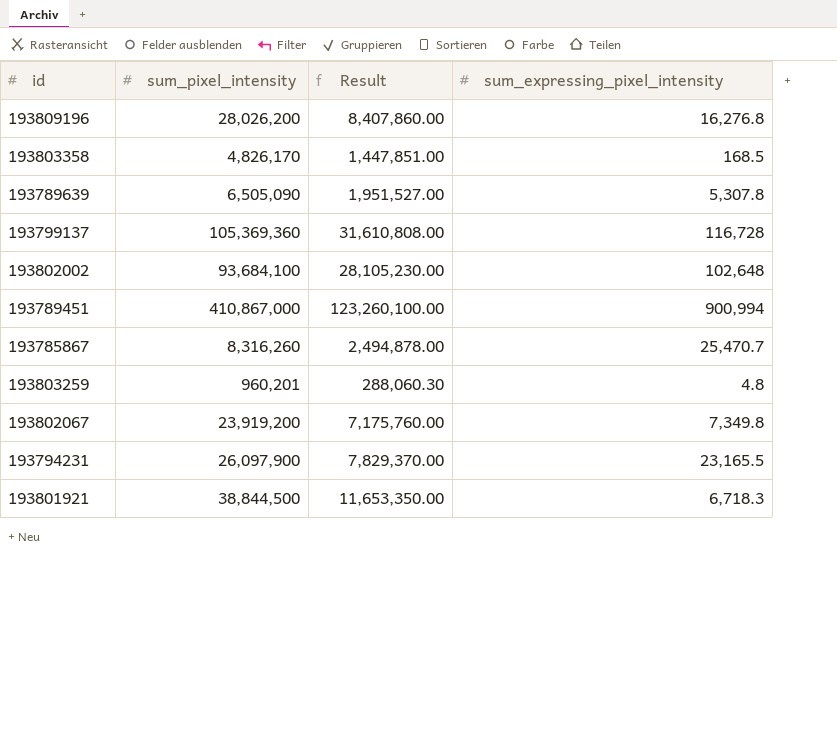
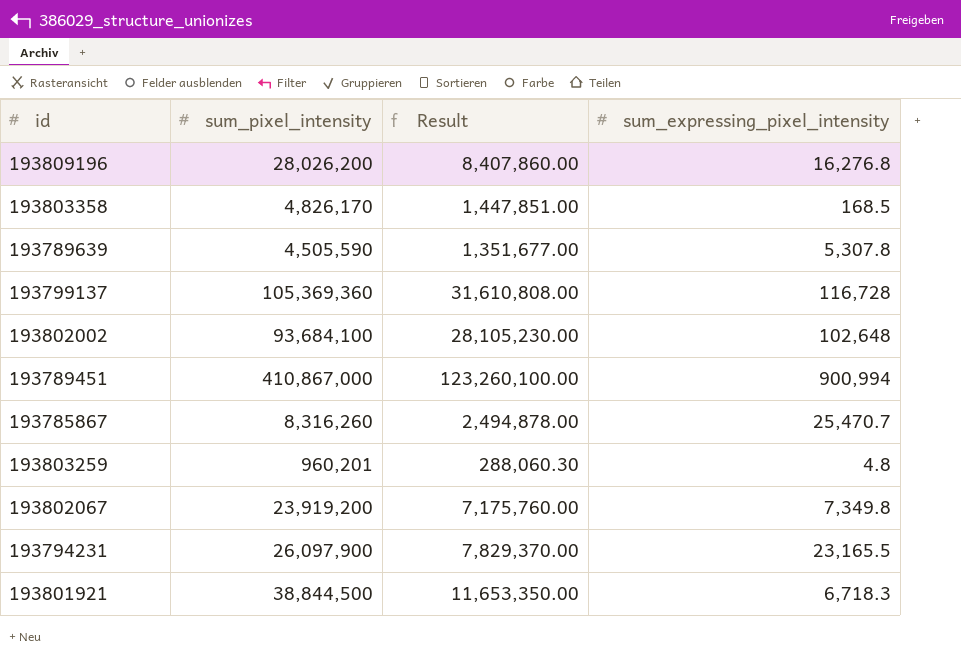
193789639 | sum_pixel_intensity: 6,505,090 -> 4,505,590
193789639 | Result: 1,951,527.00 -> 1,351,677.00

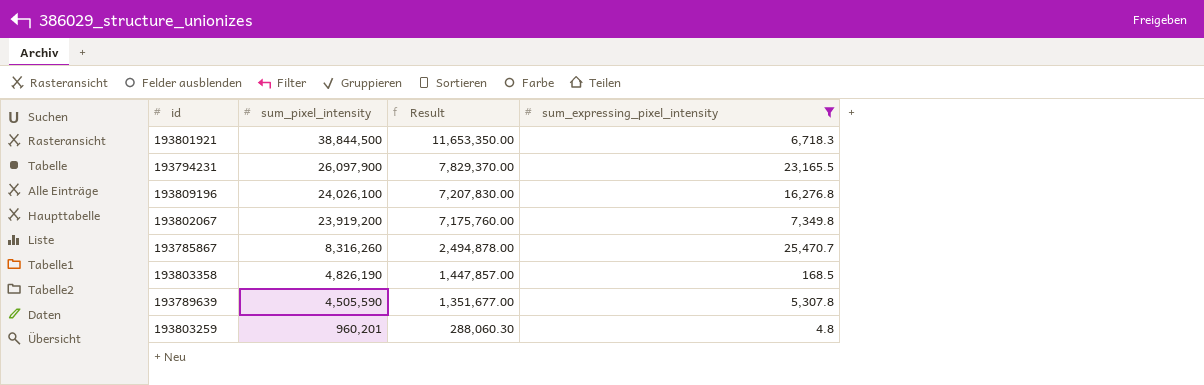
filter: none -> sum_expressing_pixel_intensity <= 25,470.7
row order: none -> sum_pixel_intensity descending
193809196 | sum_pixel_intensity: 28,026,200 -> 24,026,100
193809196 | Result: 8,407,860.00 -> 7,207,830.00
193803358 | sum_pixel_intensity: 4,826,170 -> 4,826,190
193803358 | Result: 1,447,851.00 -> 1,447,857.00

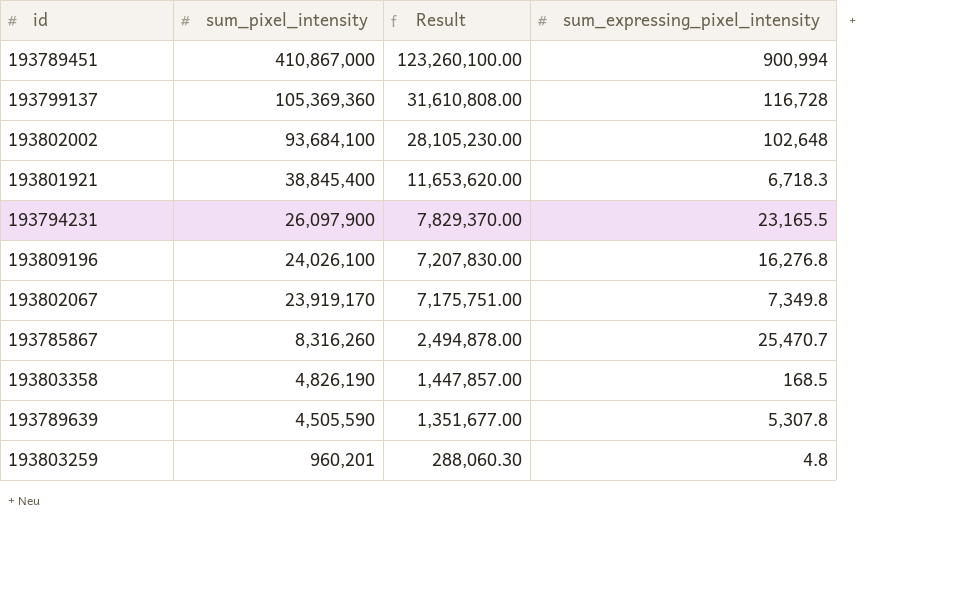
filter: sum_expressing_pixel_intensity <= 25,470.7 -> none
193801921 | sum_pixel_intensity: 38,844,500 -> 38,845,400
193801921 | Result: 11,653,350.00 -> 11,653,620.00
193802067 | sum_pixel_intensity: 23,919,200 -> 23,919,170
193802067 | Result: 7,175,760.00 -> 7,175,751.00

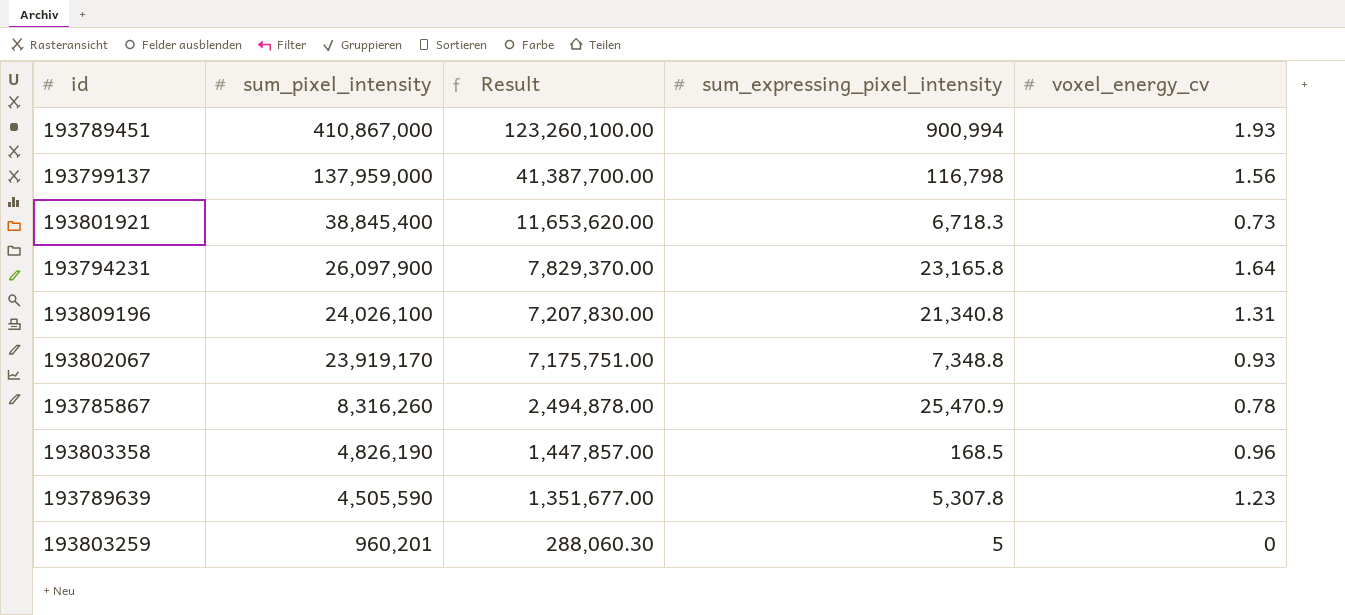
column voxel_energy_cv | position: none -> 5
row 193802002: 93,684,100 | 28,105,230.00 | 102,648 -> none
193799137 | sum_pixel_intensity: 105,369,360 -> 137,959,000
193799137 | Result: 31,610,808.00 -> 41,387,700.00
193799137 | sum_expressing_pixel_intensity: 116,728 -> 116,798
193794231 | sum_expressing_pixel_intensity: 23,165.5 -> 23,165.8
193809196 | sum_expressing_pixel_intensity: 16,276.8 -> 21,340.8
193802067 | sum_expressing_pixel_intensity: 7,349.8 -> 7,348.8
193785867 | sum_expressing_pixel_intensity: 25,470.7 -> 25,470.9
193803259 | sum_expressing_pixel_intensity: 4.8 -> 5

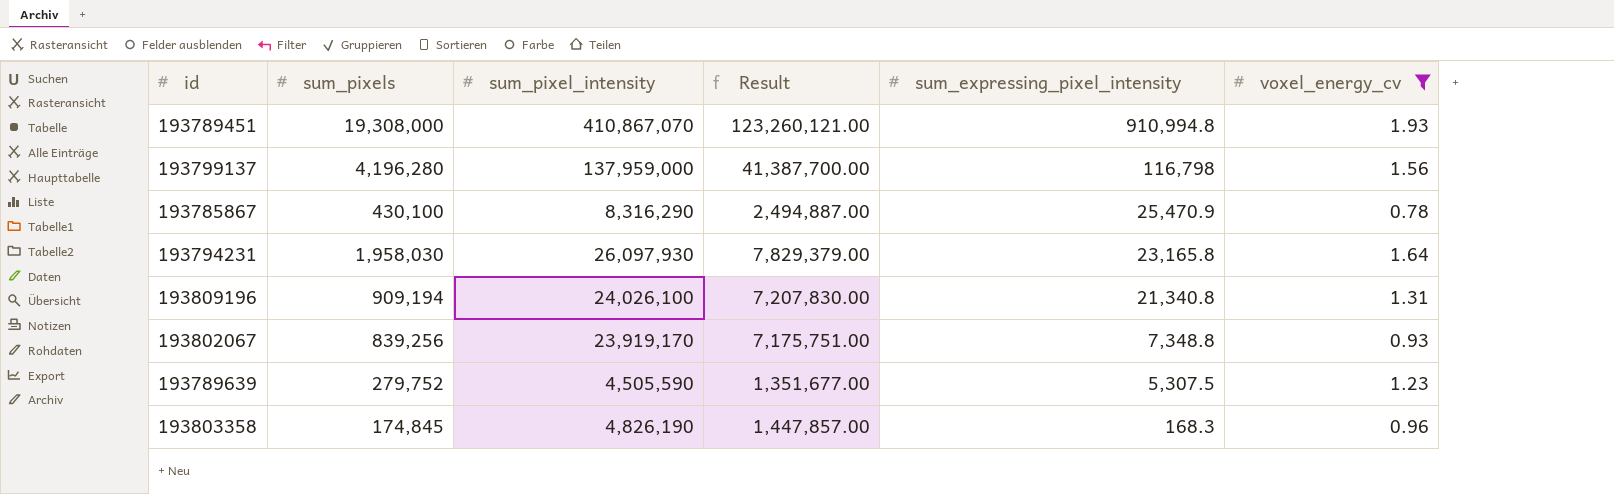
filter: none -> voxel_energy_cv >= 0.78
row order: sum_pixel_intensity descending -> sum_expressing_pixel_intensity descending
column sum_pixels | position: none -> 2
193789451 | sum_pixel_intensity: 410,867,000 -> 410,867,070
193789451 | Result: 123,260,100.00 -> 123,260,121.00
193789451 | sum_expressing_pixel_intensity: 900,994 -> 910,994.8
193785867 | sum_pixel_intensity: 8,316,260 -> 8,316,290
193785867 | Result: 2,494,878.00 -> 2,494,887.00
193794231 | sum_pixel_intensity: 26,097,900 -> 26,097,930
193794231 | Result: 7,829,370.00 -> 7,829,379.00
193789639 | sum_expressing_pixel_intensity: 5,307.8 -> 5,307.5
193803358 | sum_expressing_pixel_intensity: 168.5 -> 168.3

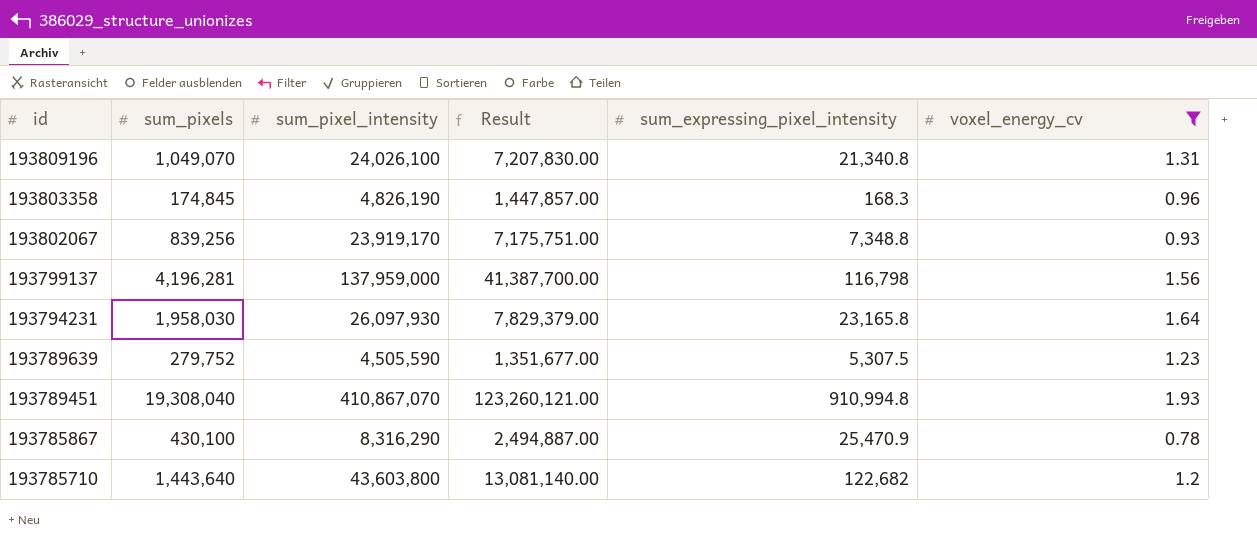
row order: sum_expressing_pixel_intensity descending -> id descending
193809196 | sum_pixels: 909,194 -> 1,049,070
193799137 | sum_pixels: 4,196,280 -> 4,196,281
193789451 | sum_pixels: 19,308,000 -> 19,308,040
row 193785710: none -> 1,443,640 | 43,603,800 | 13,081,140.00 | 122,682 | 1.2

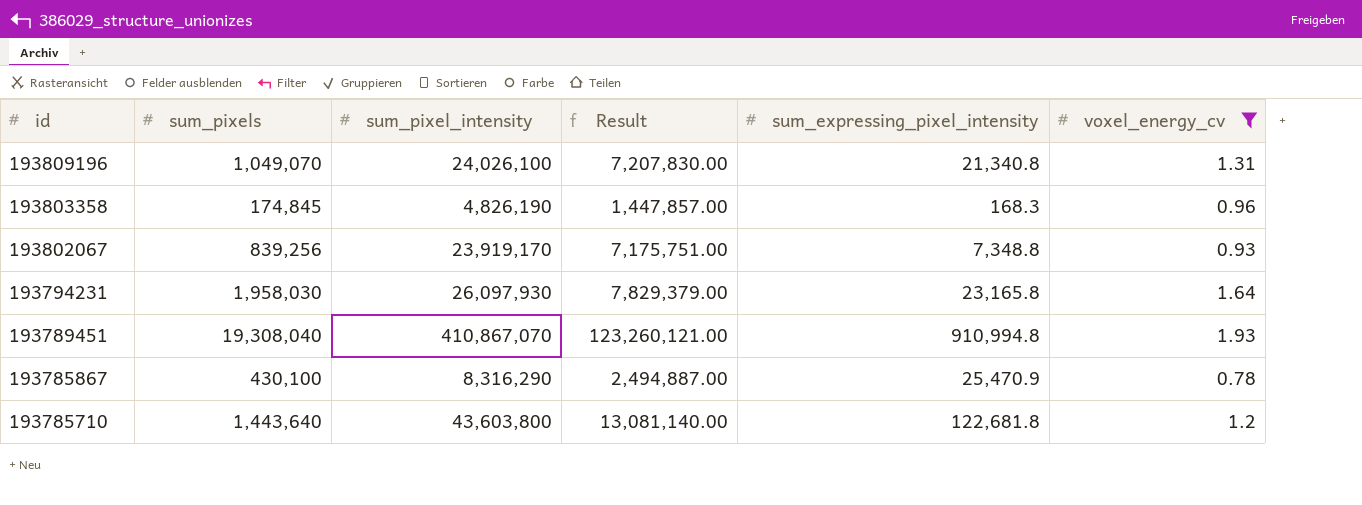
row 193799137: 4,196,281 | 137,959,000 | 41,387,700.00 | 116,798 | 1.56 -> none
row 193789639: 279,752 | 4,505,590 | 1,351,677.00 | 5,307.5 | 1.23 -> none
193785710 | sum_expressing_pixel_intensity: 122,682 -> 122,681.8

